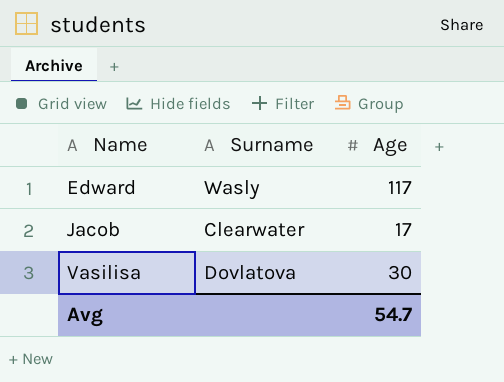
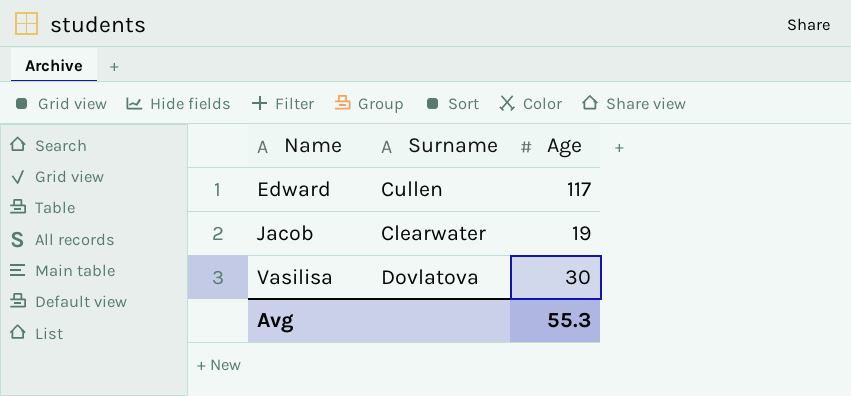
Edward | Surname: Wasly -> Cullen
Jacob | Age: 17 -> 19
Avg | Age: 54.7 -> 55.3

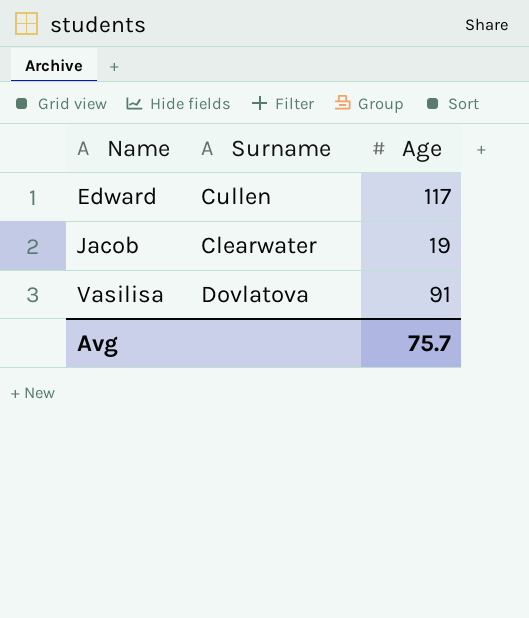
Vasilisa | Age: 30 -> 91
Avg | Age: 55.3 -> 75.7

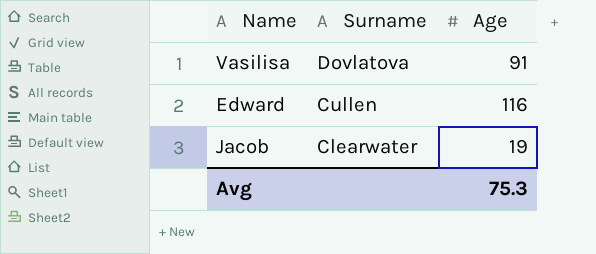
row order: Name ascending -> Surname descending
Edward | Age: 117 -> 116
Avg | Age: 75.7 -> 75.3

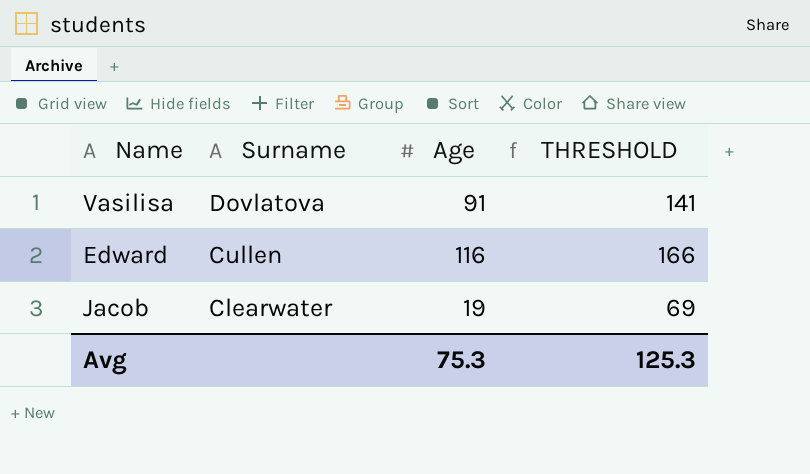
column THRESHOLD | formula: none -> [Age] + 50

